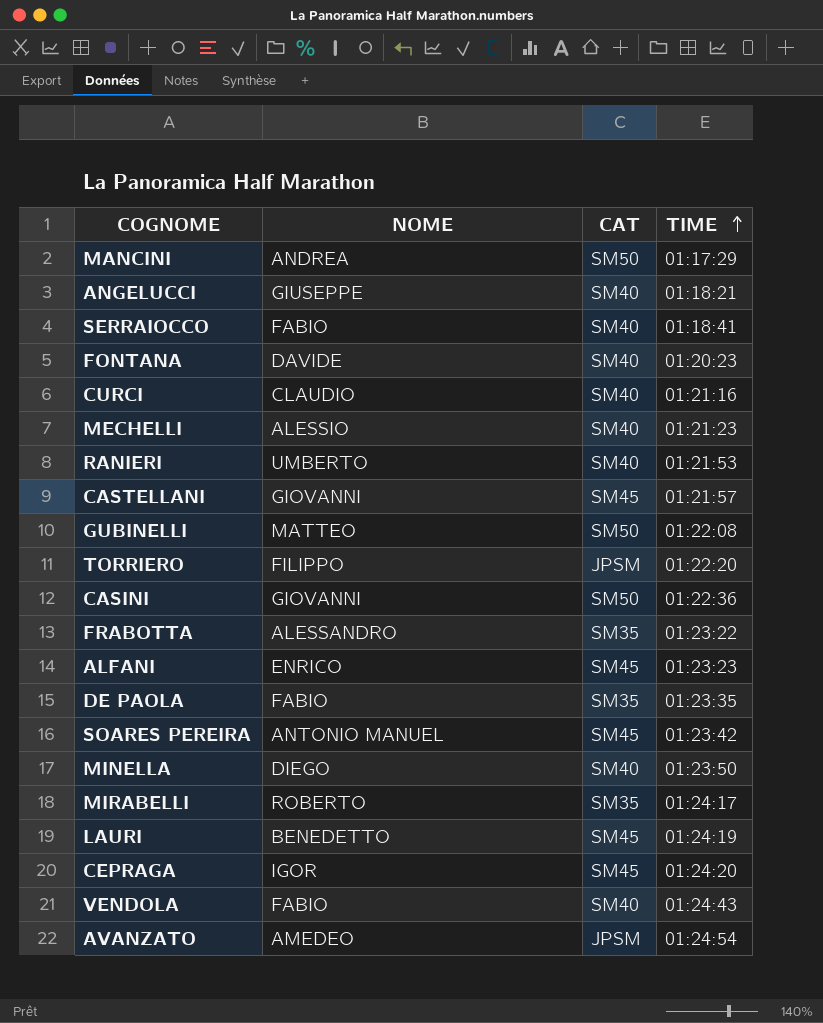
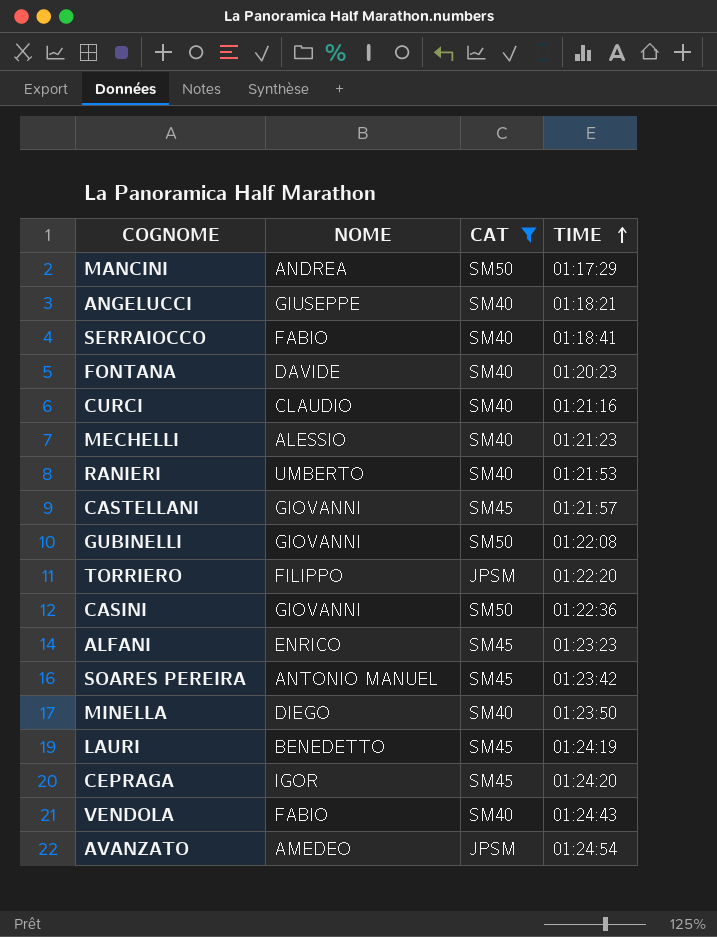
filter: none -> CAT != SM35
GUBINELLI | NOME: MATTEO -> GIOVANNI

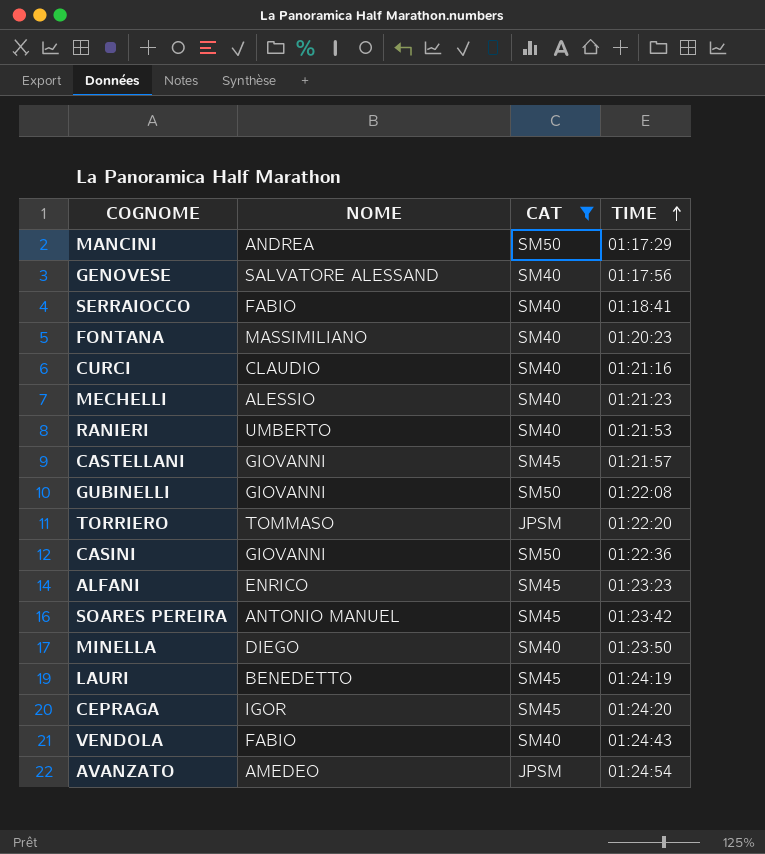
row ANGELUCCI: GIUSEPPE | SM40 | 01:18:21 -> none
row GENOVESE: none -> SALVATORE ALESSAND | SM40 | 01:17:56
FONTANA | NOME: DAVIDE -> MASSIMILIANO
TORRIERO | NOME: FILIPPO -> TOMMASO

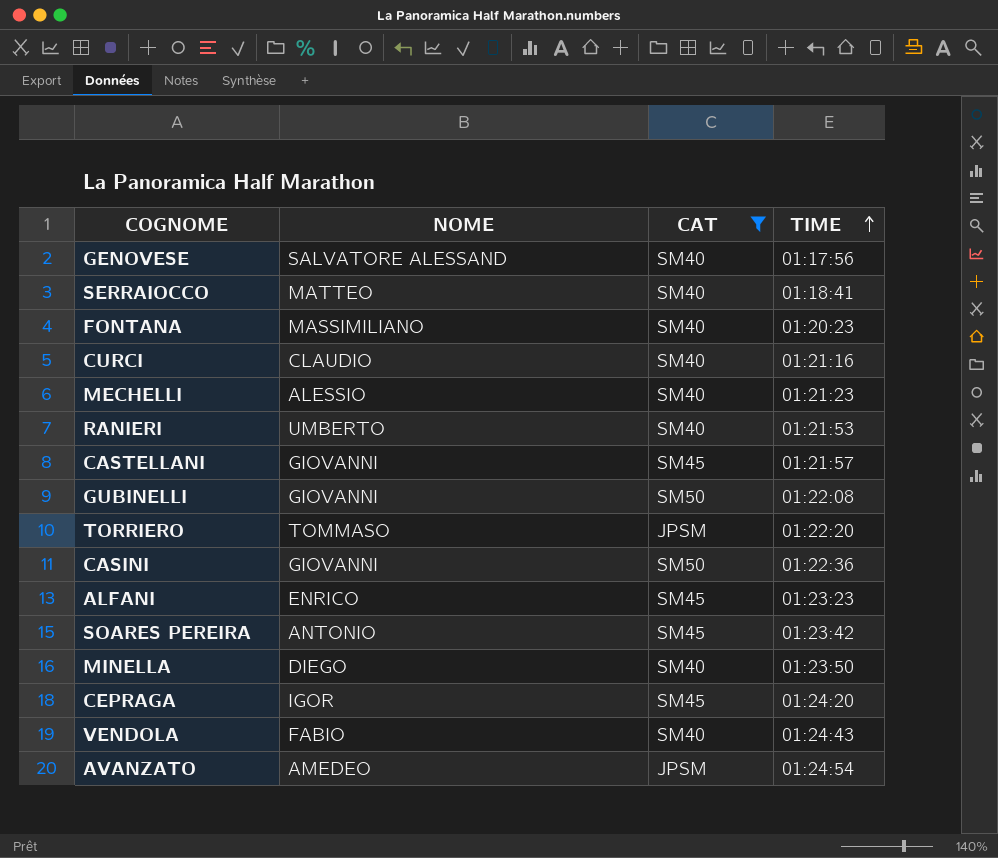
row MANCINI: ANDREA | SM50 | 01:17:29 -> none
row LAURI: BENEDETTO | SM45 | 01:24:19 -> none
SERRAIOCCO | NOME: FABIO -> MATTEO
SOARES PEREIRA | NOME: ANTONIO MANUEL -> ANTONIO

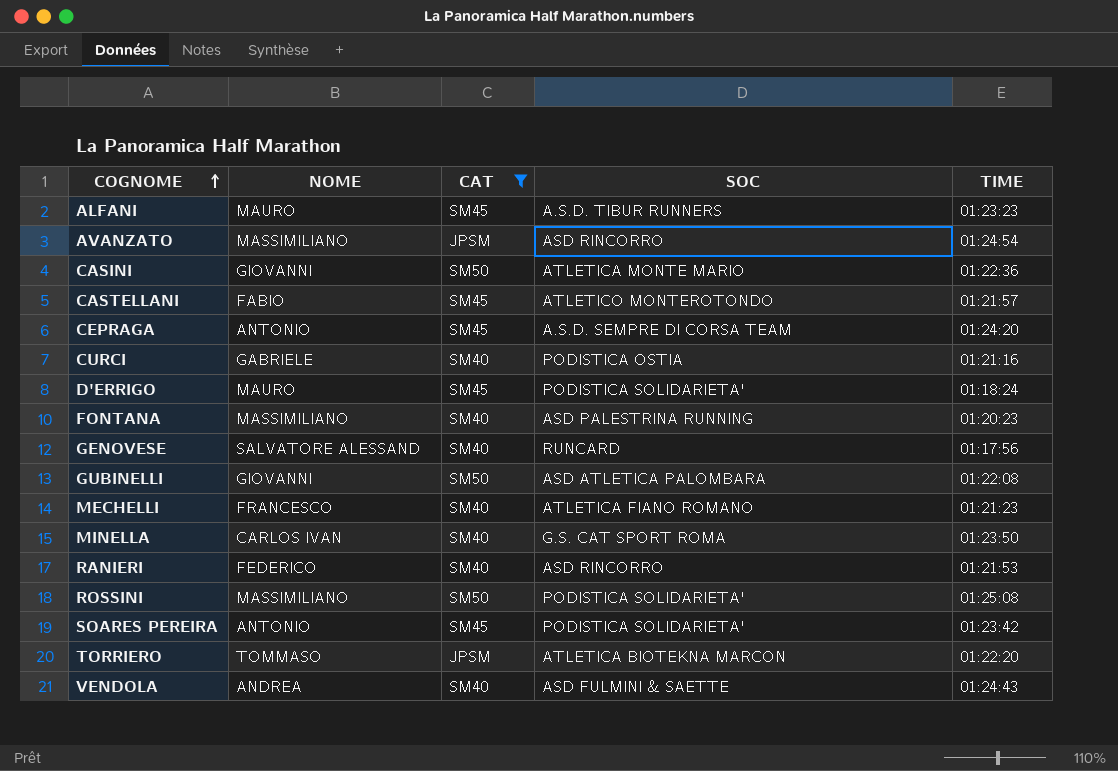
row order: TIME ascending -> COGNOME ascending
column SOC | position: none -> 4
row SERRAIOCCO: MATTEO | SM40 | 01:18:41 -> none
ALFANI | NOME: ENRICO -> MAURO
AVANZATO | NOME: AMEDEO -> MASSIMILIANO
CASTELLANI | NOME: GIOVANNI -> FABIO
CEPRAGA | NOME: IGOR -> ANTONIO
CURCI | NOME: CLAUDIO -> GABRIELE
row D'ERRIGO: none -> MAURO | SM45 | PODISTICA SOLIDARIETA' | 01:18:24
MECHELLI | NOME: ALESSIO -> FRANCESCO
MINELLA | NOME: DIEGO -> CARLOS IVAN
RANIERI | NOME: UMBERTO -> FEDERICO
row ROSSINI: none -> MASSIMILIANO | SM50 | PODISTICA SOLIDARIETA' | 01:25:08
VENDOLA | NOME: FABIO -> ANDREA

